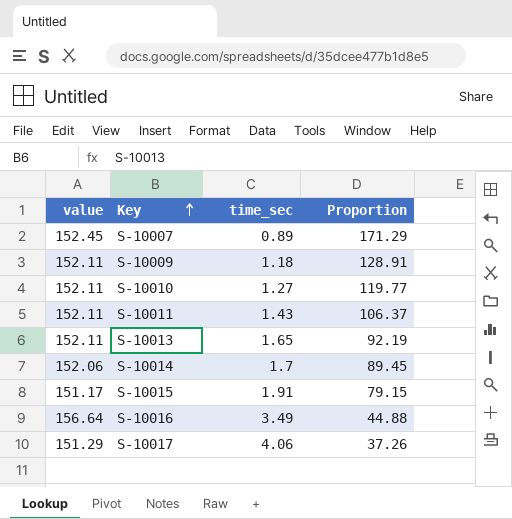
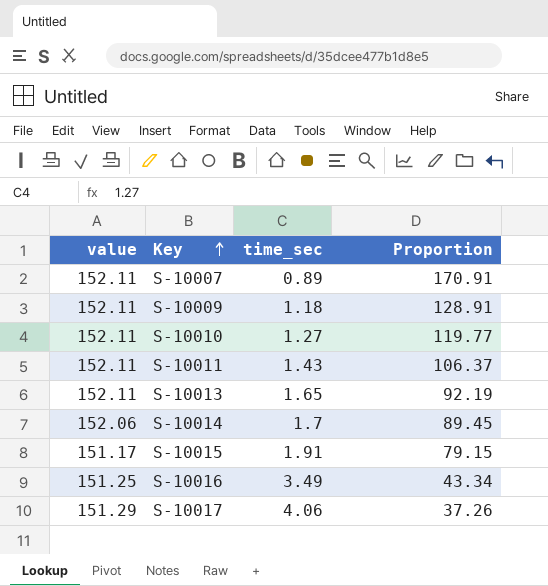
S-10007 | value: 152.45 -> 152.11
S-10007 | Proportion: 171.29 -> 170.91
S-10016 | value: 156.64 -> 151.25
S-10016 | Proportion: 44.88 -> 43.34

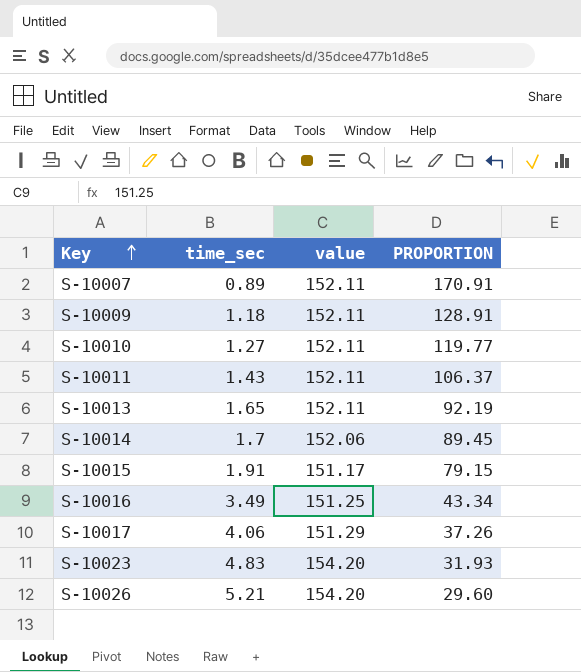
column value | position: 1 -> 3
column name: Proportion -> PROPORTION
row S-10023: none -> 4.83 | 154.20 | 31.93
row S-10026: none -> 5.21 | 154.20 | 29.60

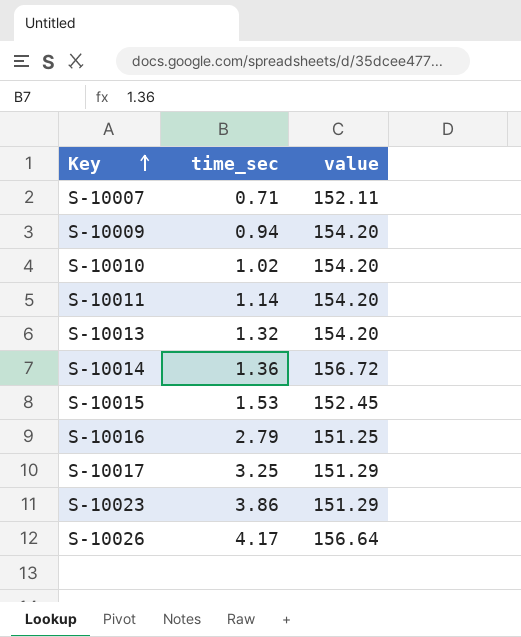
column PROPORTION | formula: [value] / [time_sec] -> none
S-10007 | time_sec: 0.89 -> 0.71
S-10009 | time_sec: 1.18 -> 0.94
S-10009 | value: 152.11 -> 154.20
S-10010 | time_sec: 1.27 -> 1.02
S-10010 | value: 152.11 -> 154.20
S-10011 | time_sec: 1.43 -> 1.14
S-10011 | value: 152.11 -> 154.20
S-10013 | time_sec: 1.65 -> 1.32
S-10013 | value: 152.11 -> 154.20
S-10014 | time_sec: 1.7 -> 1.36
S-10014 | value: 152.06 -> 156.72
S-10015 | time_sec: 1.91 -> 1.53
S-10015 | value: 151.17 -> 152.45
S-10016 | time_sec: 3.49 -> 2.79
S-10017 | time_sec: 4.06 -> 3.25
S-10023 | time_sec: 4.83 -> 3.86
S-10023 | value: 154.20 -> 151.29
S-10026 | time_sec: 5.21 -> 4.17
S-10026 | value: 154.20 -> 156.64

